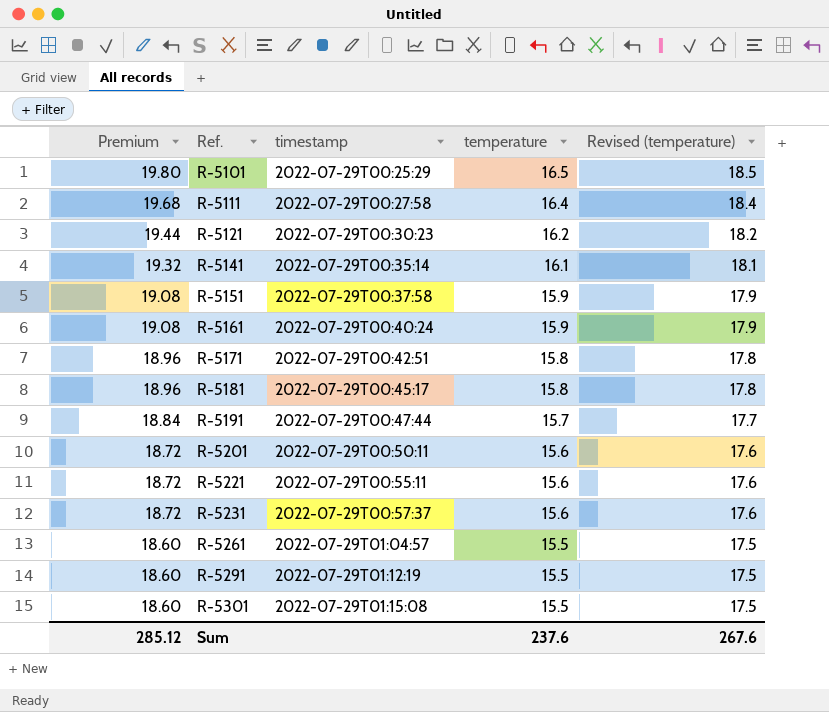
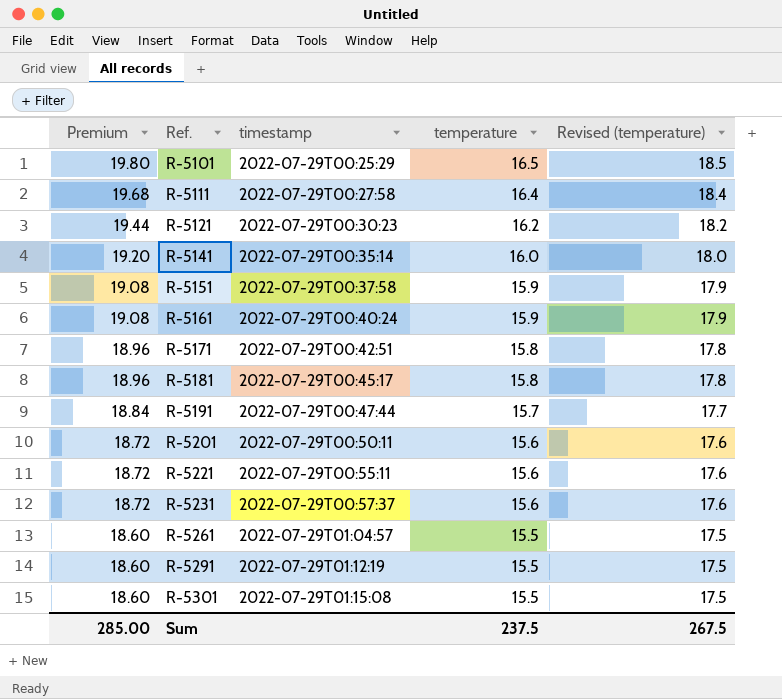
R-5141 | Premium: 19.32 -> 19.20
R-5141 | temperature: 16.1 -> 16.0
R-5141 | Revised (temperature): 18.1 -> 18.0
Sum | Premium: 285.12 -> 285.00
Sum | temperature: 237.6 -> 237.5
Sum | Revised (temperature): 267.6 -> 267.5

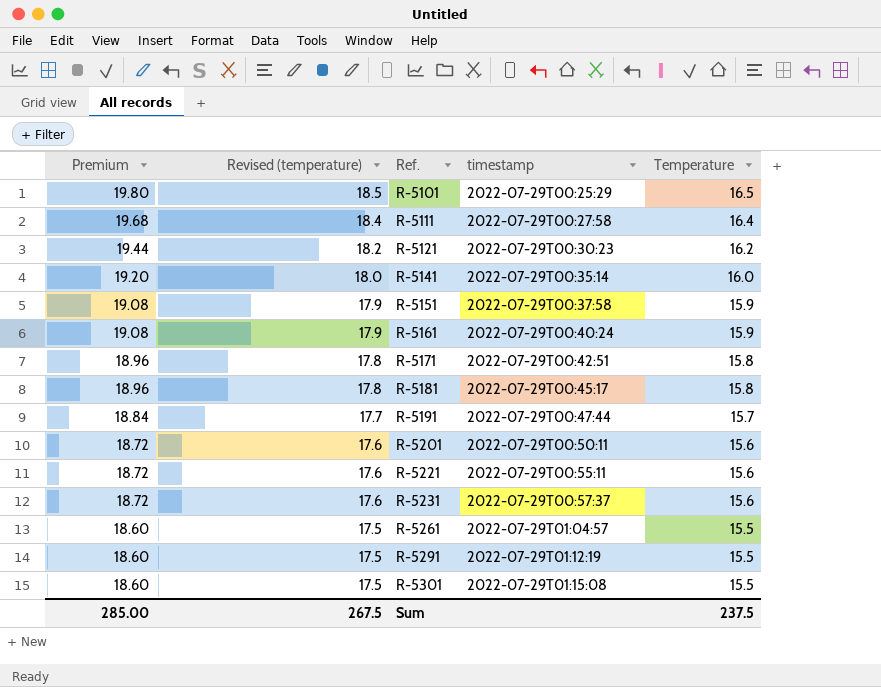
column Revised (temperature) | position: 5 -> 2
column name: temperature -> Temperature

